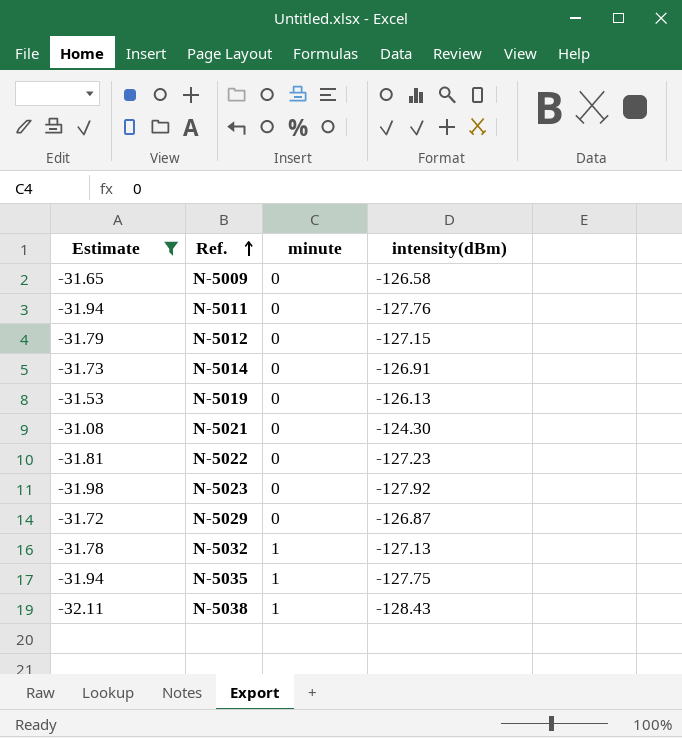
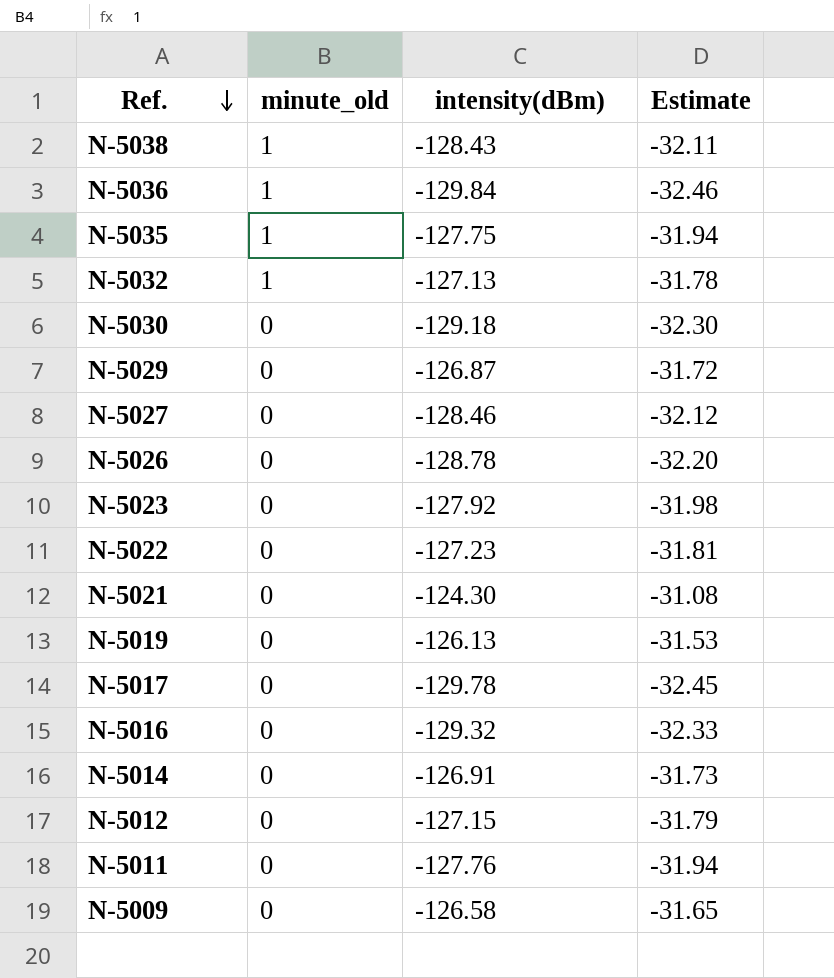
filter: Estimate >= -32.11 -> none
row order: Ref. ascending -> Ref. descending
column name: minute -> minute_old
column Estimate | position: 1 -> 4

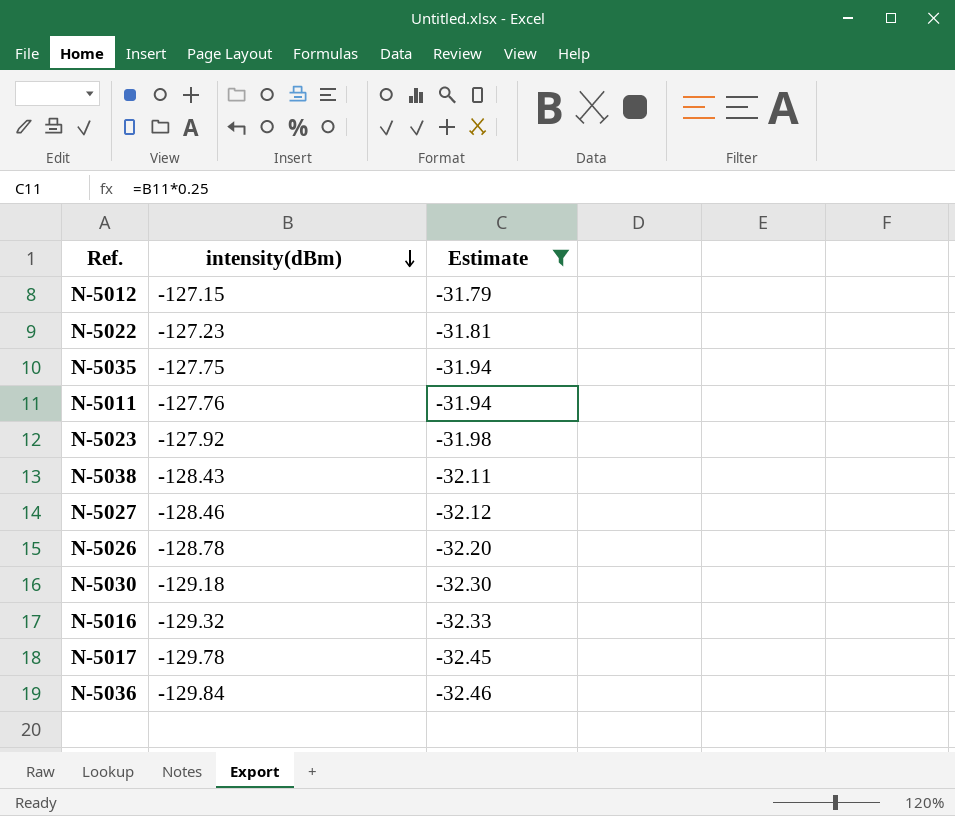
filter: none -> Estimate <= -31.79
row order: Ref. descending -> intensity(dBm) descending
column minute_old | position: 2 -> none

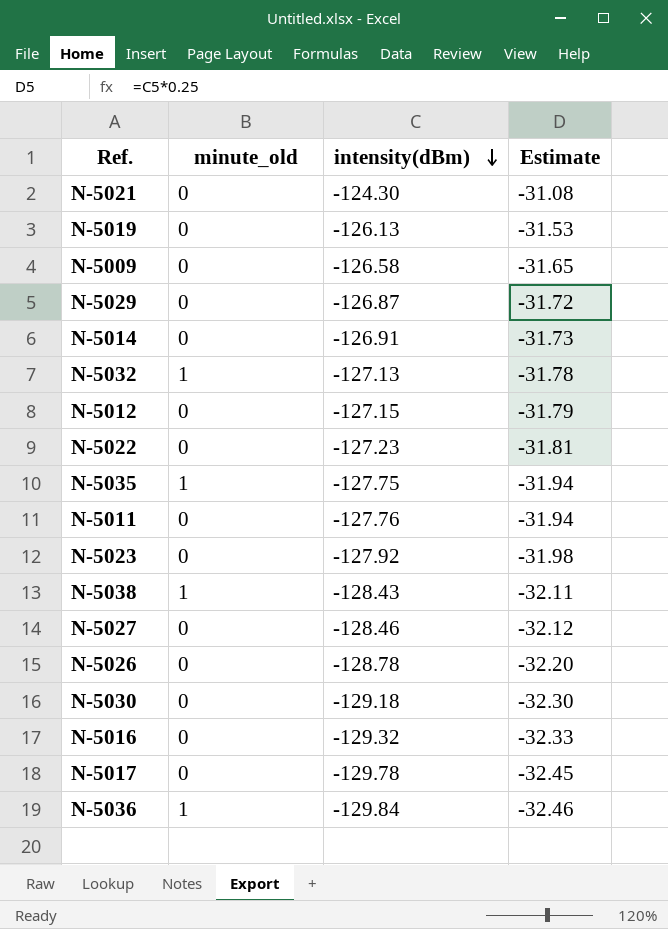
filter: Estimate <= -31.79 -> none
column minute_old | position: none -> 2

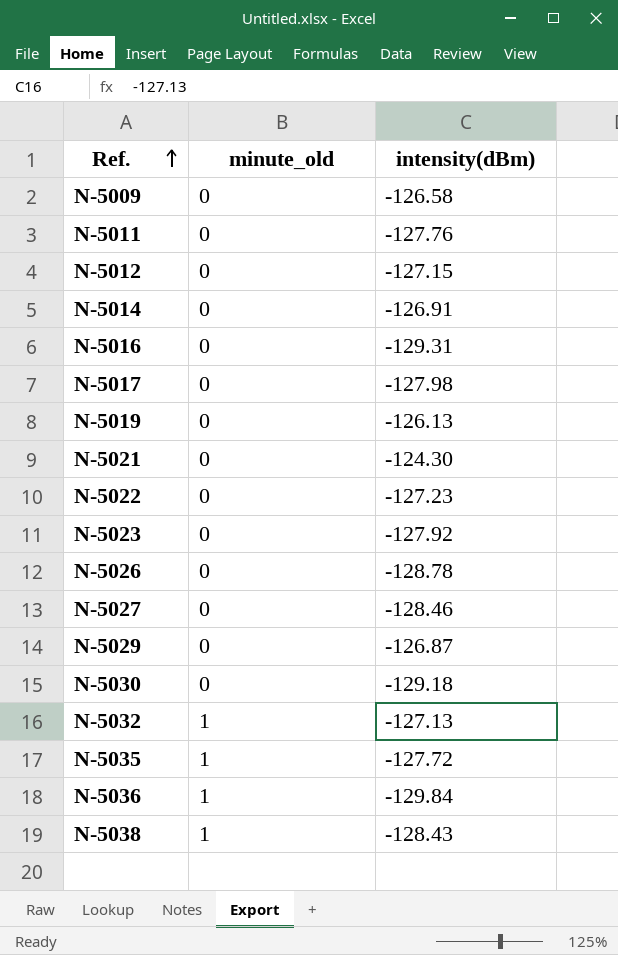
row order: intensity(dBm) descending -> Ref. ascending
column Estimate | formula: [intensity(dBm)] * 0.25 -> none
N-5016 | intensity(dBm): -129.32 -> -129.31
N-5017 | intensity(dBm): -129.78 -> -127.98
N-5035 | intensity(dBm): -127.75 -> -127.72

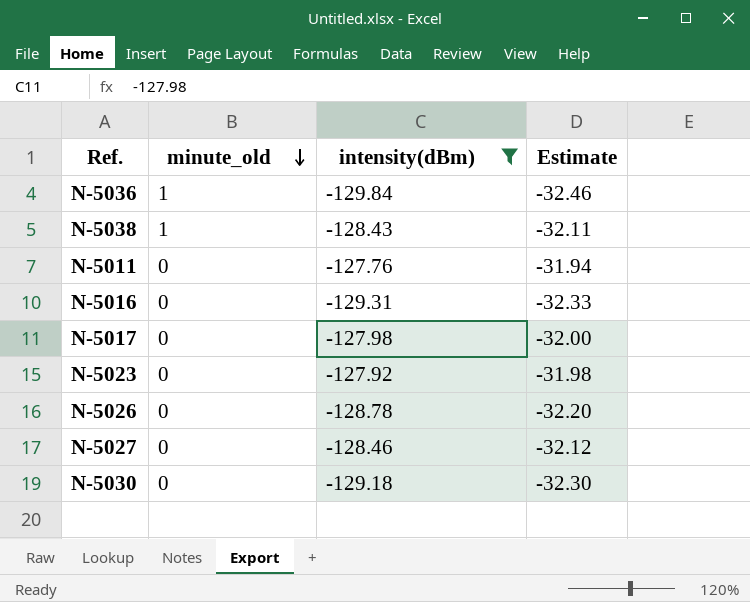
filter: none -> intensity(dBm) <= -127.76
row order: Ref. ascending -> minute_old descending
column Estimate | formula: none -> [intensity(dBm)] * 0.25

